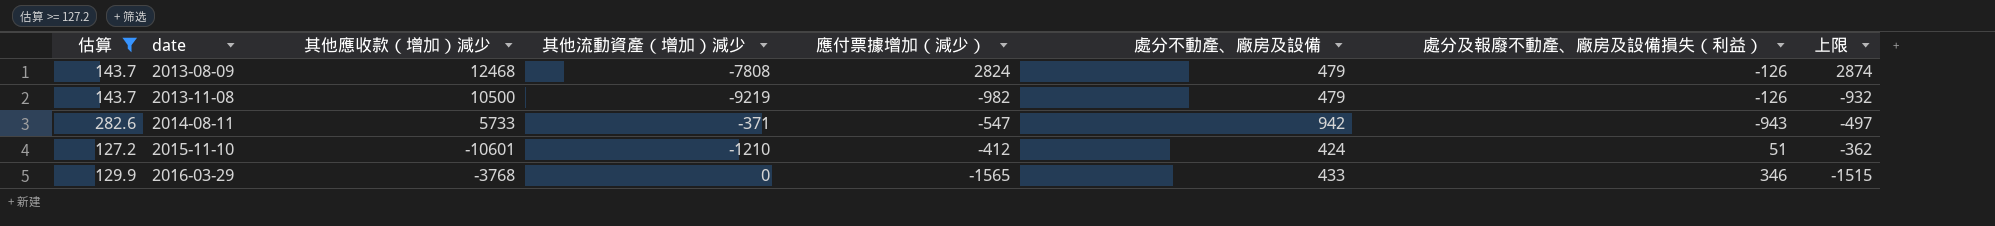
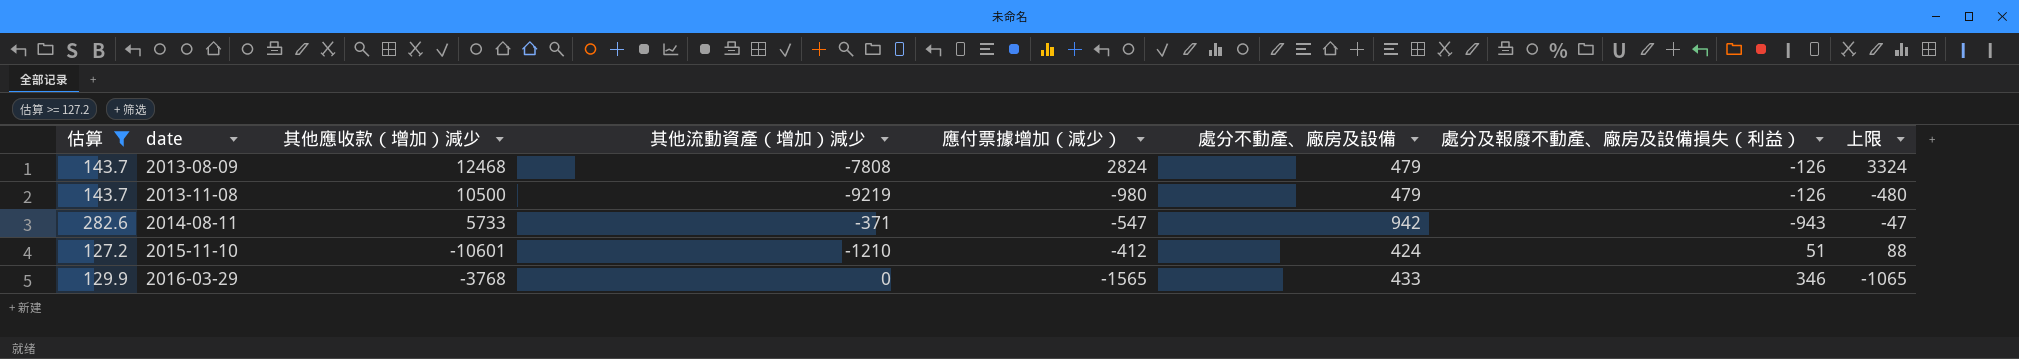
column 上限 | formula: [應付票據增加（減少）] + 50 -> [應付票據增加（減少）] + 500
2013-11-08 | 應付票據增加（減少）: -982 -> -980

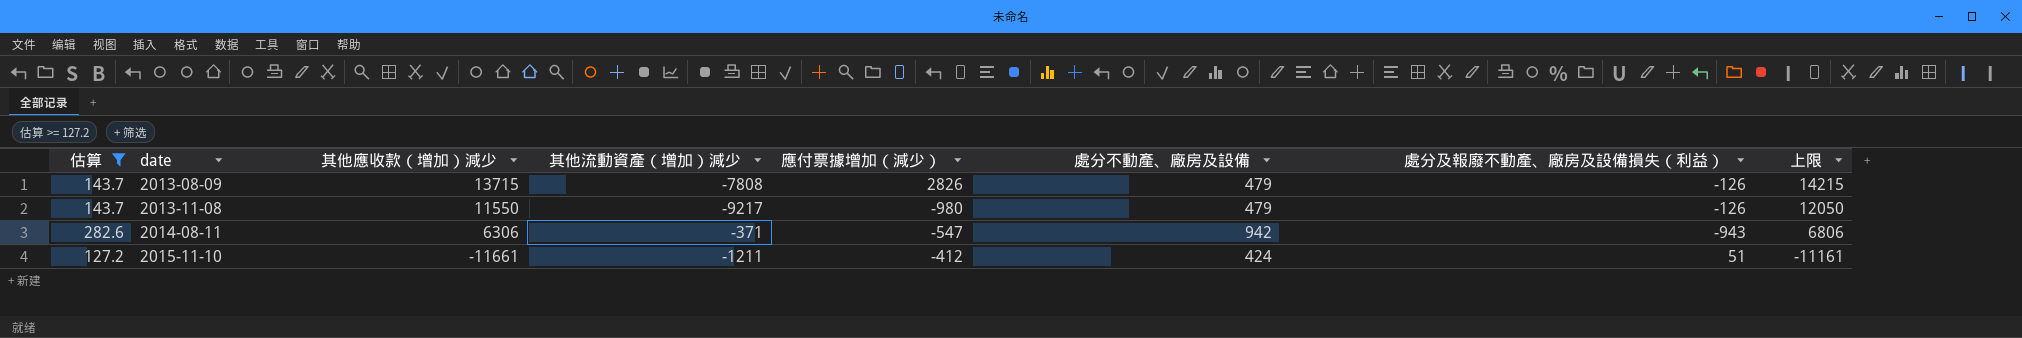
column 上限 | formula: [應付票據增加（減少）] + 500 -> [其他應收款（增加）減少] + 500
row 2016-03-29: 129.9 | -3768 | 0 | -1565 | 433 | 346 | -1065 -> none
2013-08-09 | 其他應收款（增加）減少: 12468 -> 13715
2013-08-09 | 應付票據增加（減少）: 2824 -> 2826
2013-11-08 | 其他應收款（增加）減少: 10500 -> 11550
2013-11-08 | 其他流動資產（增加）減少: -9219 -> -9217
2014-08-11 | 其他應收款（增加）減少: 5733 -> 6306
2015-11-10 | 其他應收款（增加）減少: -10601 -> -11661
2015-11-10 | 其他流動資產（增加）減少: -1210 -> -1211

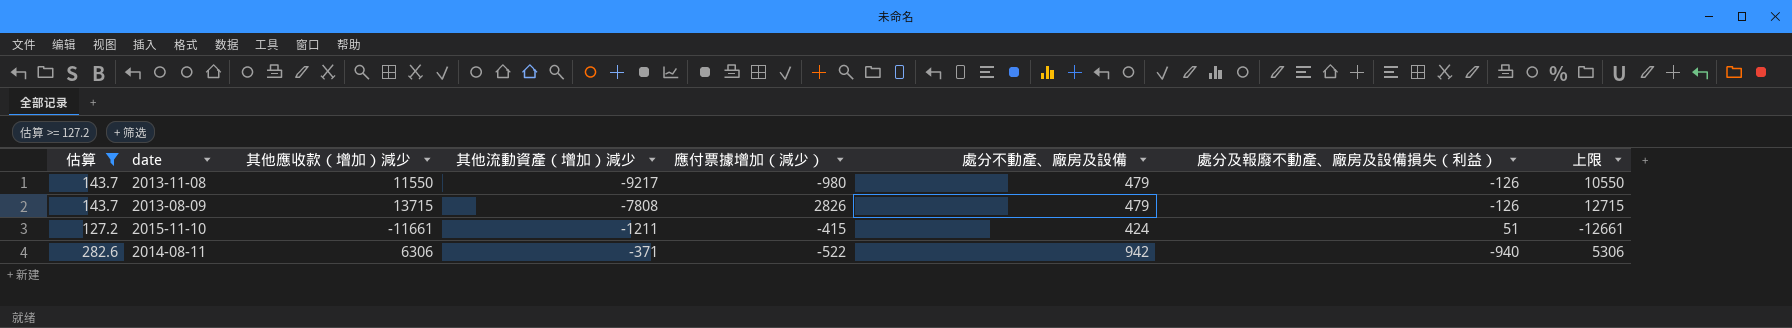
row order: date ascending -> 其他流動資產（增加）減少 ascending
column 上限 | formula: [其他應收款（增加）減少] + 500 -> [其他應收款（增加）減少] - 1000
2015-11-10 | 應付票據增加（減少）: -412 -> -415
2014-08-11 | 應付票據增加（減少）: -547 -> -522
2014-08-11 | 處分及報廢不動產、廠房及設備損失（利益）: -943 -> -940

